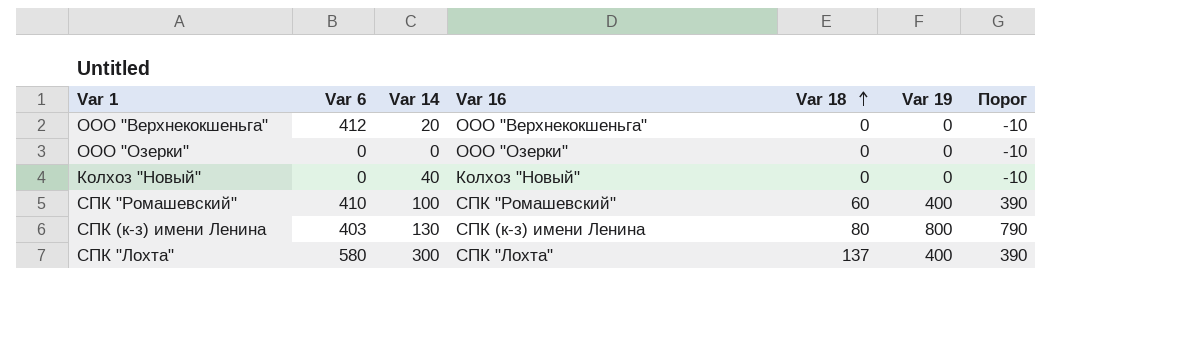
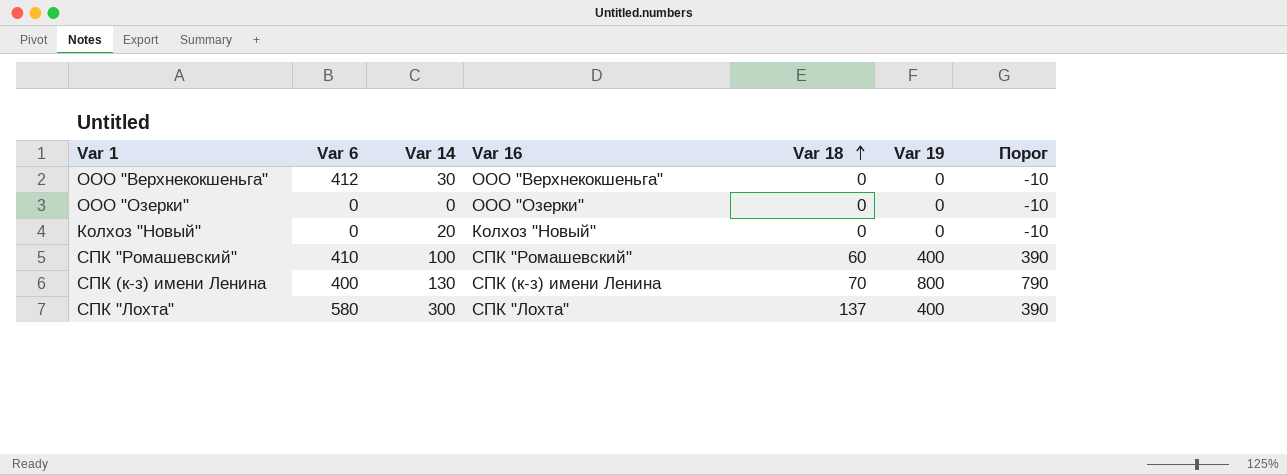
ООО "Верхнекокшеньга" | Var 14: 20 -> 30
Колхоз "Новый" | Var 14: 40 -> 20
СПК (к-з) имени Ленина | Var 6: 403 -> 400
СПК (к-з) имени Ленина | Var 18: 80 -> 70

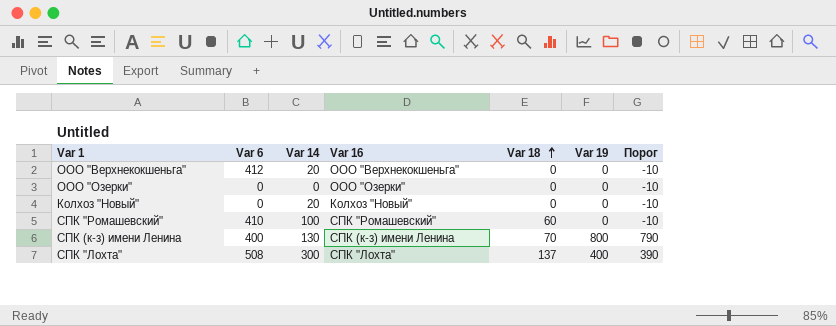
ООО "Верхнекокшеньга" | Var 14: 30 -> 20
СПК "Ромашевский" | Var 19: 400 -> 0
СПК "Ромашевский" | Порог: 390 -> -10
СПК "Лохта" | Var 6: 580 -> 508

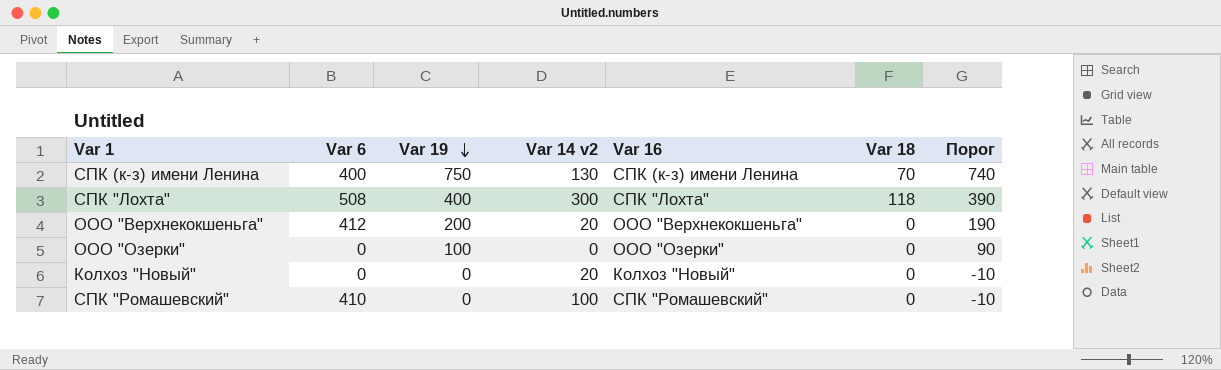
row order: Var 18 ascending -> Var 19 descending
column Var 19 | position: 6 -> 3
column name: Var 14 -> Var 14 v2
СПК (к-з) имени Ленина | Var 19: 800 -> 750
СПК (к-з) имени Ленина | Порог: 790 -> 740
СПК "Лохта" | Var 18: 137 -> 118
ООО "Верхнекокшеньга" | Var 19: 0 -> 200
ООО "Верхнекокшеньга" | Порог: -10 -> 190
ООО "Озерки" | Var 19: 0 -> 100
ООО "Озерки" | Порог: -10 -> 90
СПК "Ромашевский" | Var 18: 60 -> 0

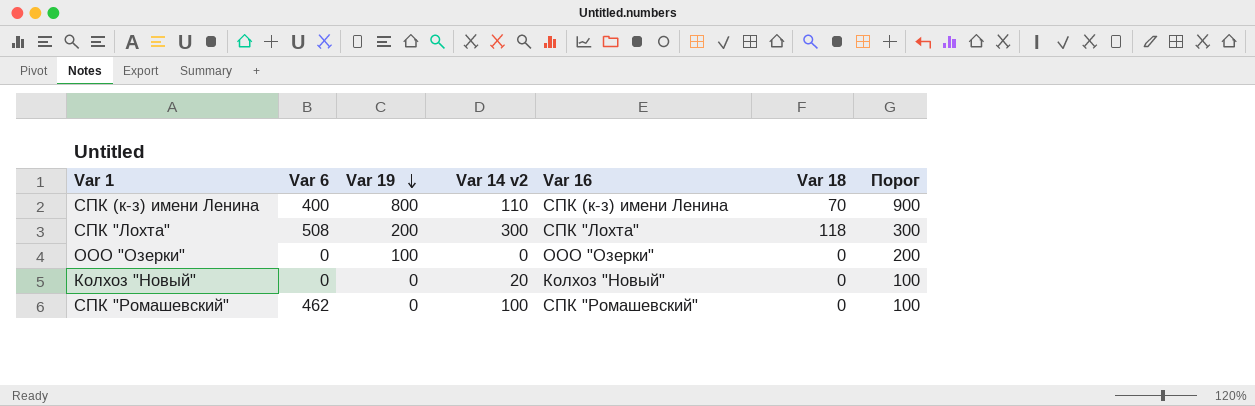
column Порог | formula: [Var 19] - 10 -> [Var 19] + 100
row ООО "Верхнекокшеньга": 412 | 200 | 20 | ООО "Верхнекокшеньга" | 0 | 190 -> none
СПК (к-з) имени Ленина | Var 19: 750 -> 800
СПК (к-з) имени Ленина | Var 14 v2: 130 -> 110
СПК "Лохта" | Var 19: 400 -> 200
СПК "Ромашевский" | Var 6: 410 -> 462

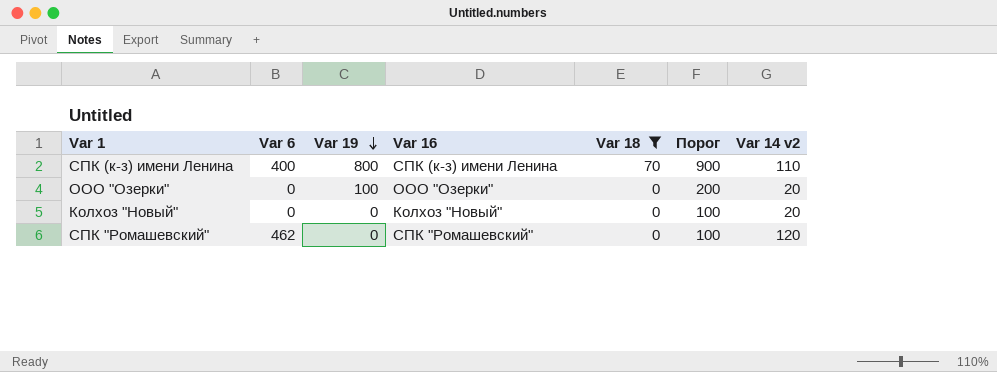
filter: none -> Var 18 != 118
column Var 14 v2 | position: 4 -> 7
ООО "Озерки" | Var 14 v2: 0 -> 20
СПК "Ромашевский" | Var 14 v2: 100 -> 120

